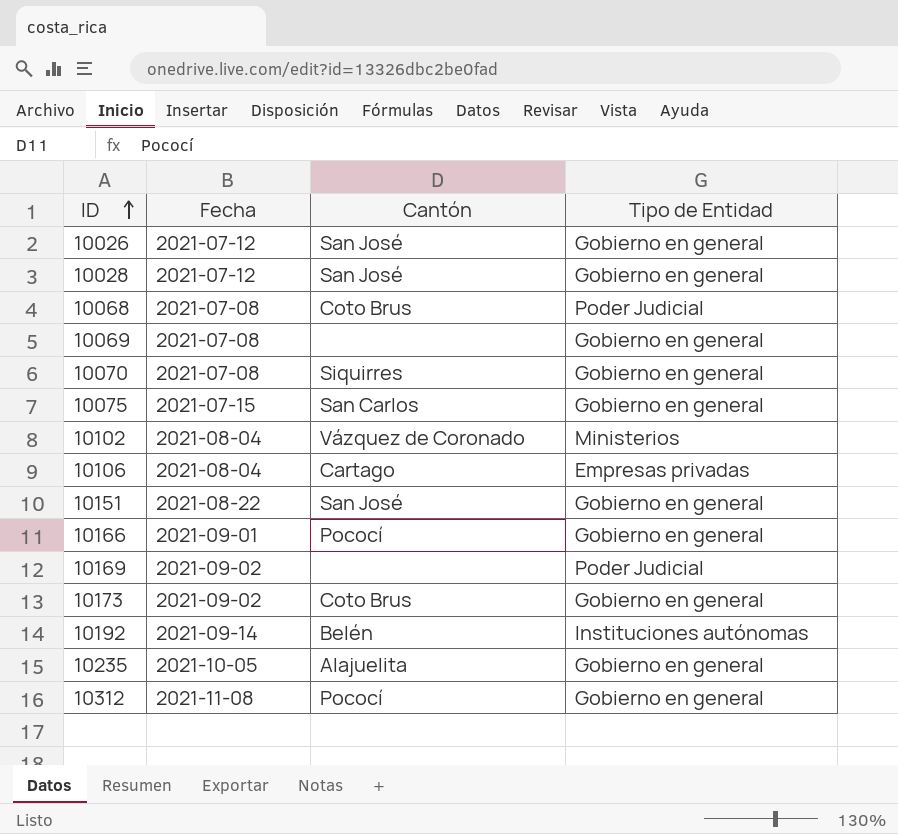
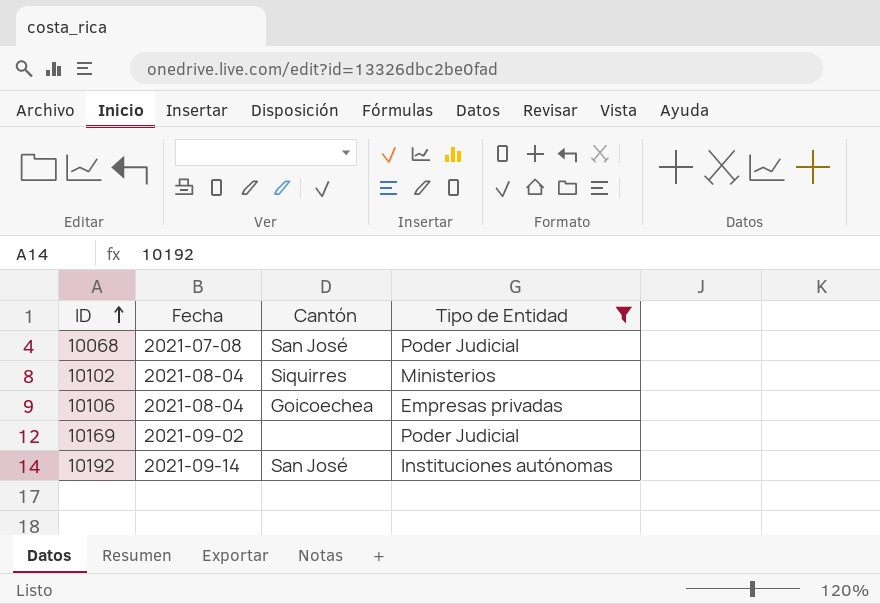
filter: none -> Tipo de Entidad != Gobierno en general
10068 | Cantón: Coto Brus -> San José
10102 | Cantón: Vázquez de Coronado -> Siquirres
10106 | Cantón: Cartago -> Goicoechea
10192 | Cantón: Belén -> San José

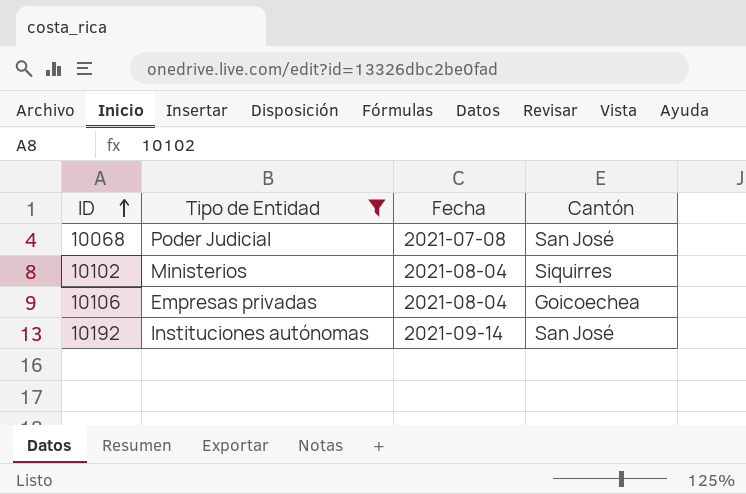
column Tipo de Entidad | position: 4 -> 2
row 10169: 2021-09-02 | none | Poder Judicial -> none

